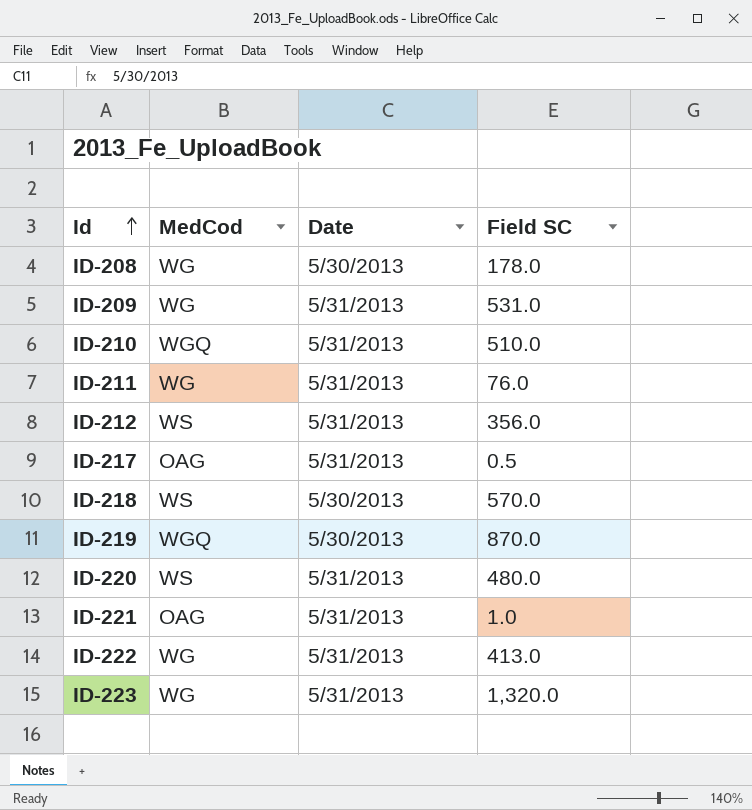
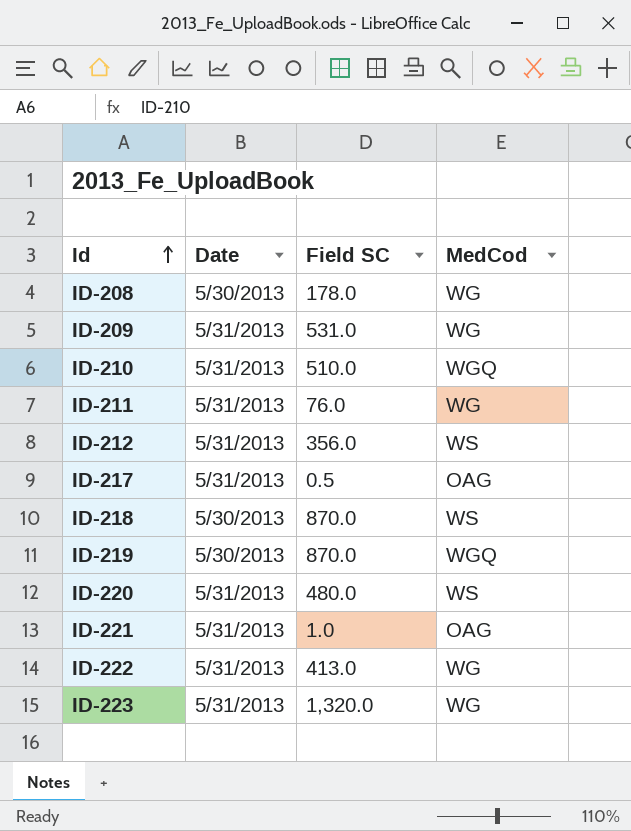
column MedCod | position: 2 -> 4
ID-218 | Field SC: 570.0 -> 870.0

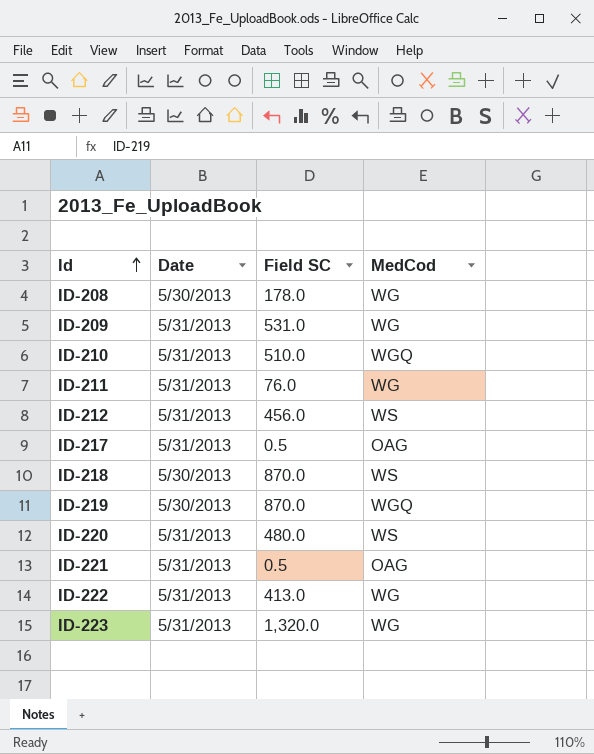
ID-212 | Field SC: 356.0 -> 456.0
ID-221 | Field SC: 1.0 -> 0.5

